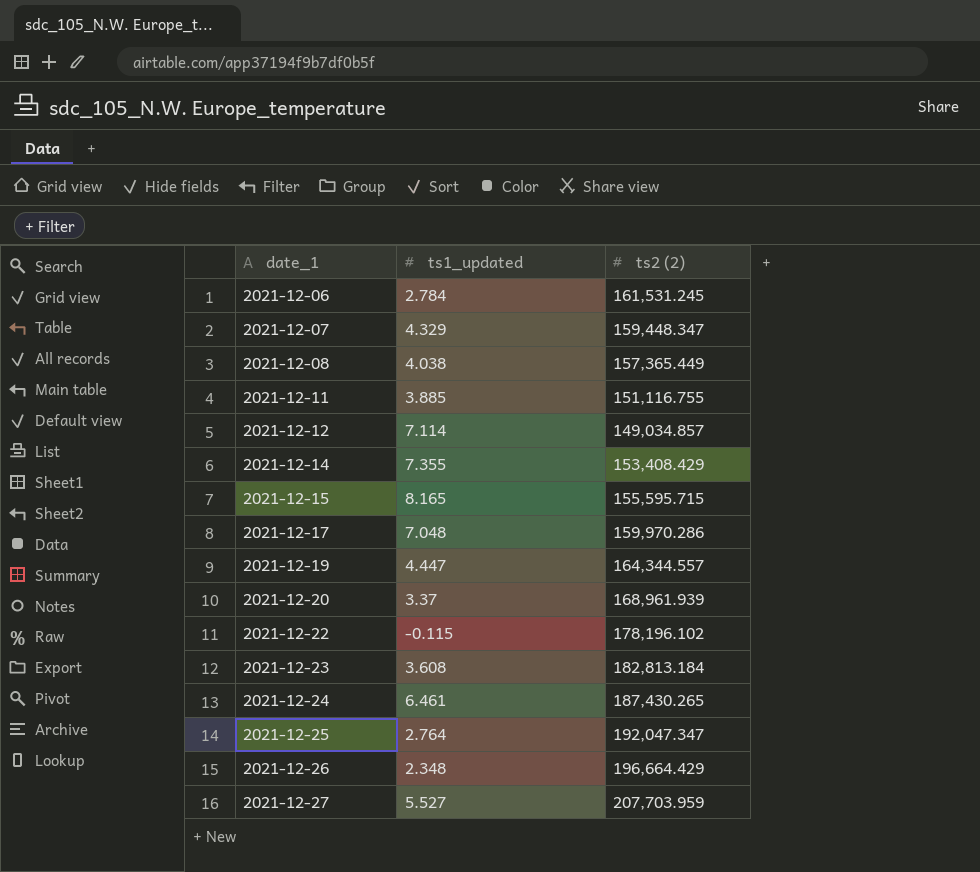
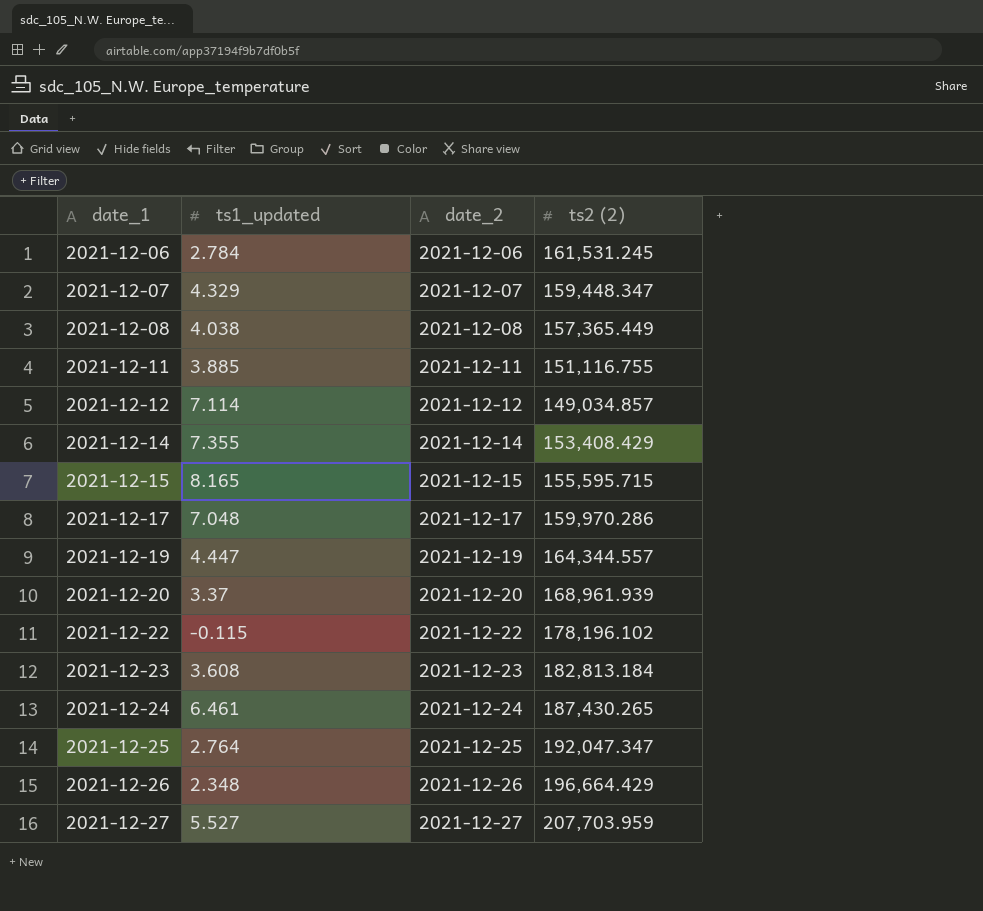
column date_2 | position: none -> 3

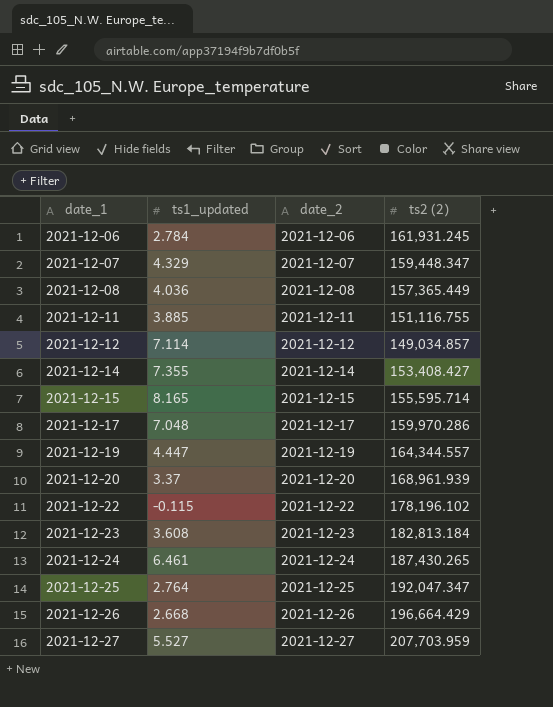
2021-12-06 | ts2 (2): 161,531.245 -> 161,931.245
2021-12-08 | ts1_updated: 4.038 -> 4.036
2021-12-14 | ts2 (2): 153,408.429 -> 153,408.427
2021-12-15 | ts2 (2): 155,595.715 -> 155,595.714
2021-12-26 | ts1_updated: 2.348 -> 2.668

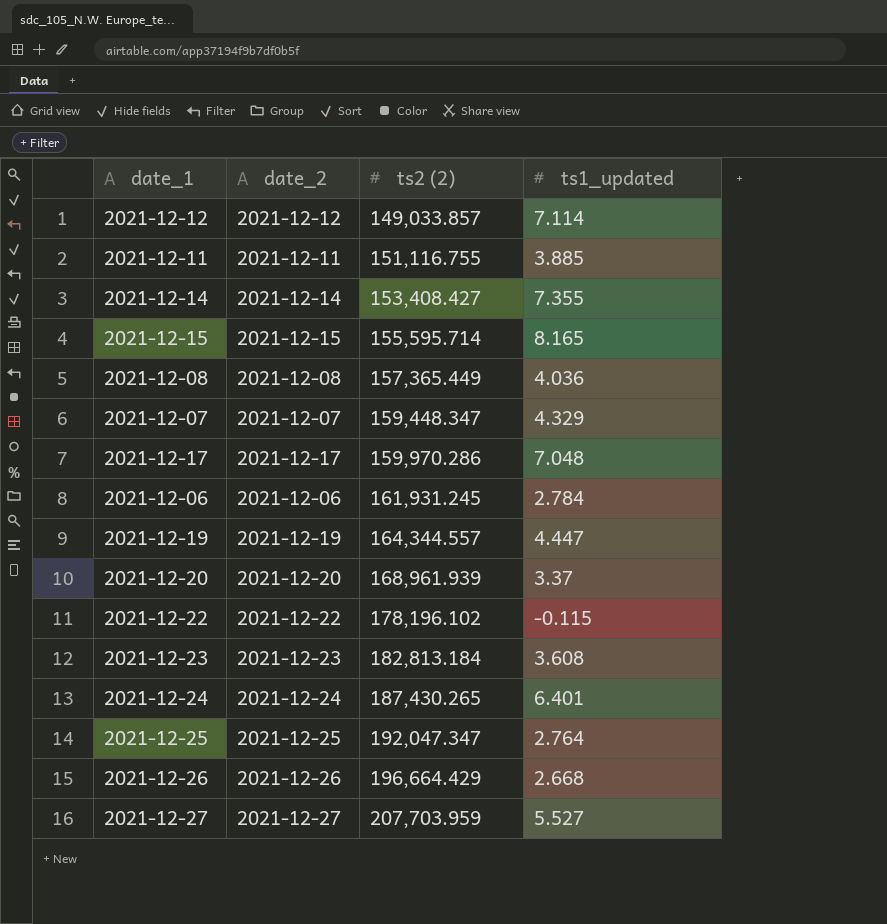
row order: date_1 ascending -> ts2 (2) ascending
column ts1_updated | position: 2 -> 4
2021-12-12 | ts2 (2): 149,034.857 -> 149,033.857
2021-12-24 | ts1_updated: 6.461 -> 6.401

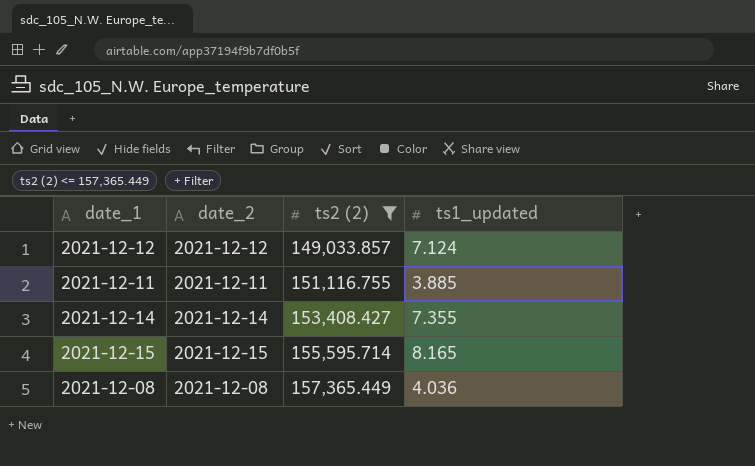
filter: none -> ts2 (2) <= 157,365.449
2021-12-12 | ts1_updated: 7.114 -> 7.124

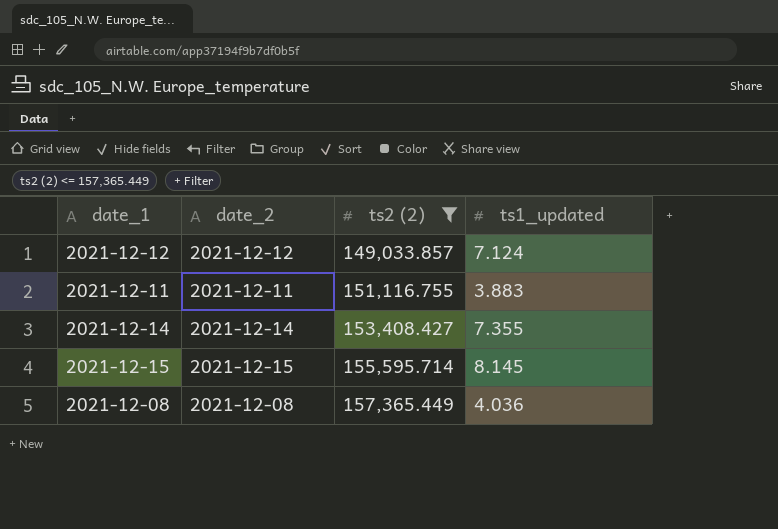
2021-12-11 | ts1_updated: 3.885 -> 3.883
2021-12-15 | ts1_updated: 8.165 -> 8.145

